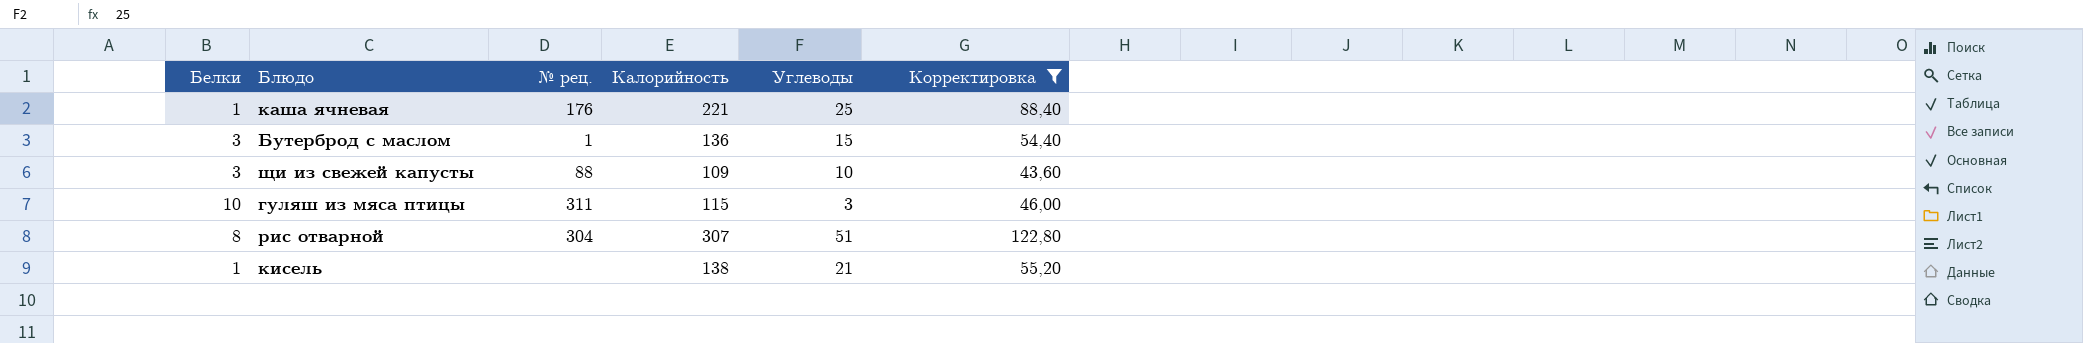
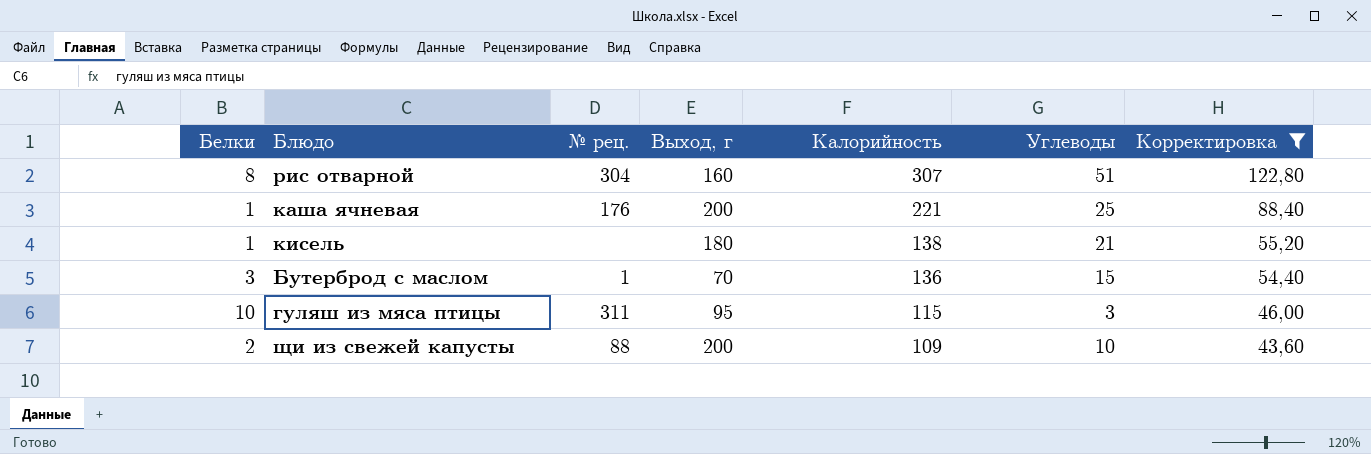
row order: none -> Калорийность descending
column Выход, г | position: none -> 4
щи из свежей капусты | Белки: 3 -> 2

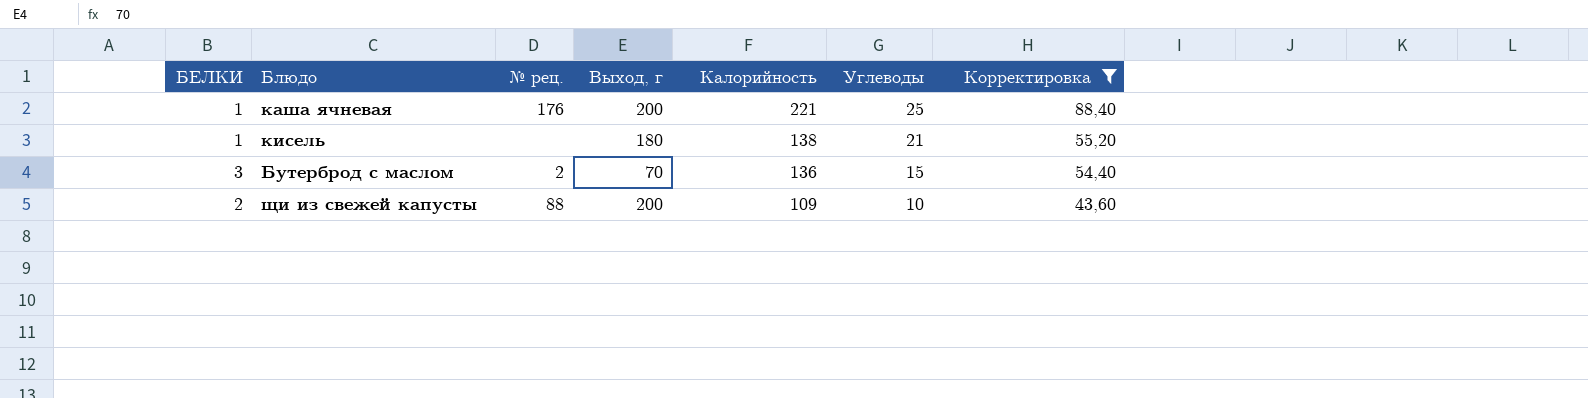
column name: Белки -> БЕЛКИ
row рис отварной: 8 | 304 | 160 | 307 | 51 | 122,80 -> none
row гуляш из мяса птицы: 10 | 311 | 95 | 115 | 3 | 46,00 -> none
Бутерброд с маслом | № рец.: 1 -> 2

